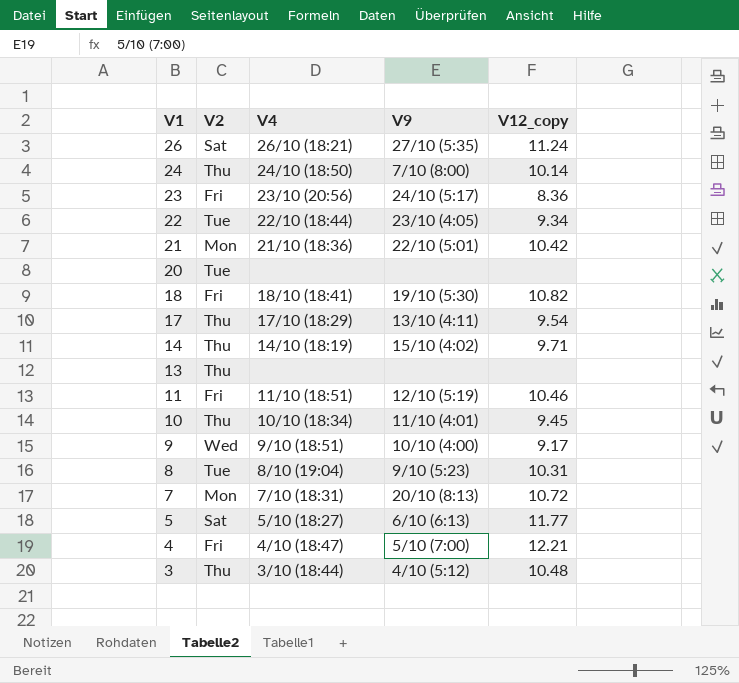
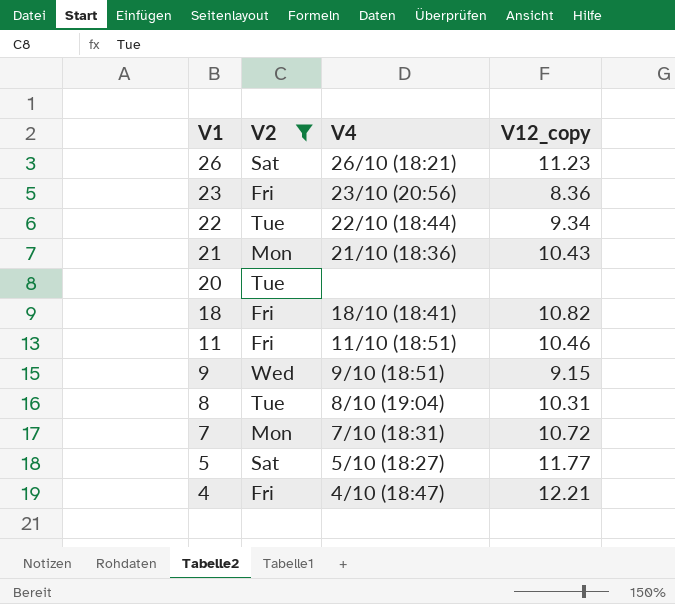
filter: none -> V2 != Thu
column V9 | position: 4 -> none
26 | V12_copy: 11.24 -> 11.23
21 | V12_copy: 10.42 -> 10.43
9 | V12_copy: 9.17 -> 9.15

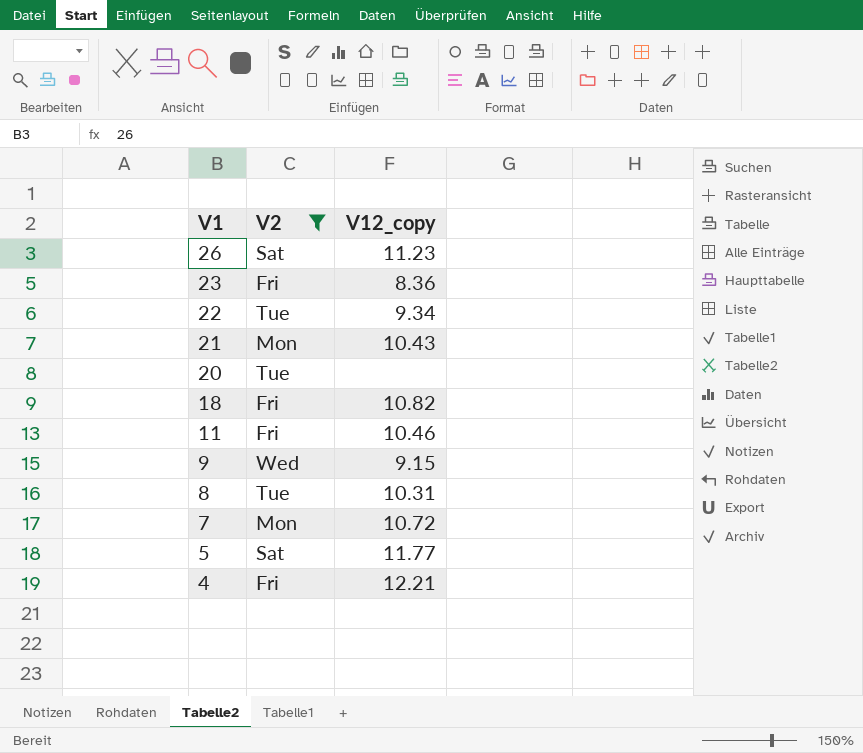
column V4 | position: 3 -> none

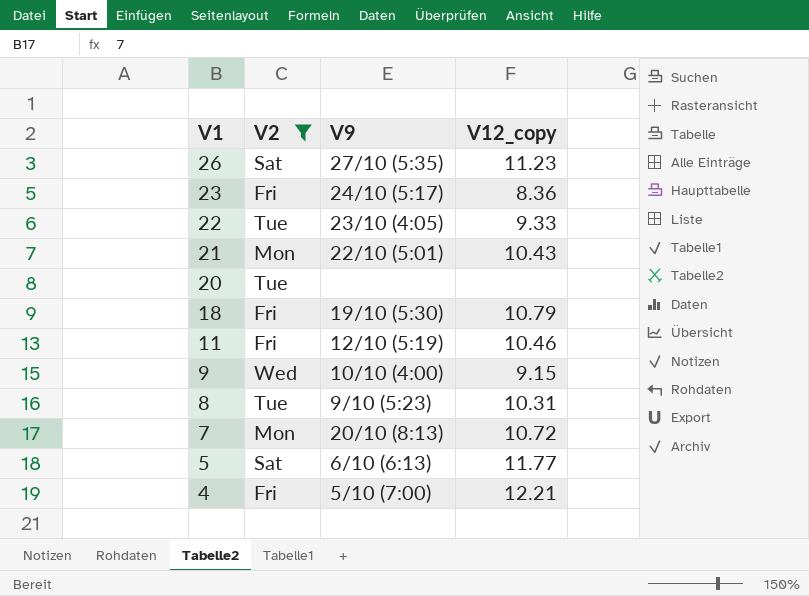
column V9 | position: none -> 3
22 | V12_copy: 9.34 -> 9.33
18 | V12_copy: 10.82 -> 10.79

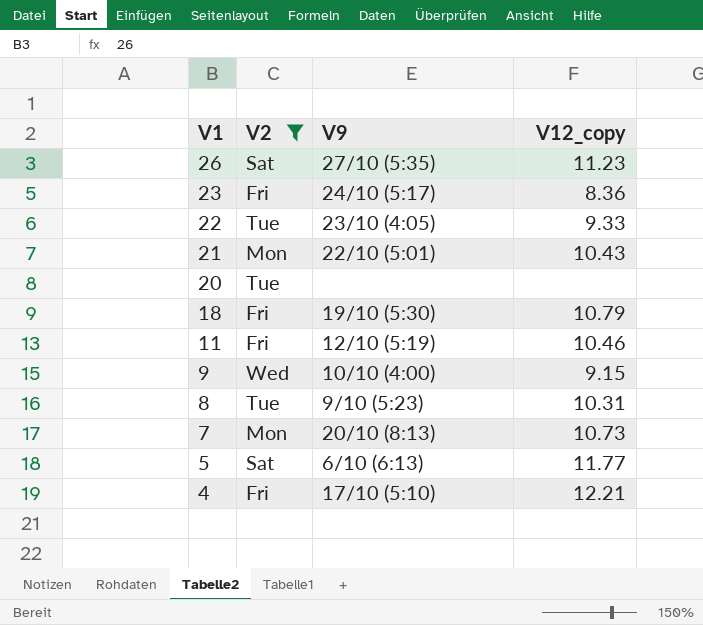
7 | V12_copy: 10.72 -> 10.73
4 | V9: 5/10 (7:00) -> 17/10 (5:10)

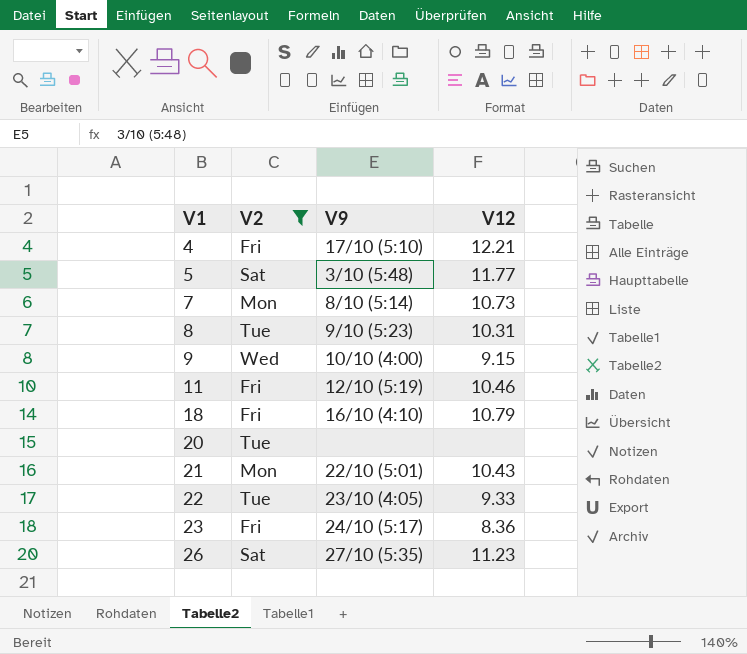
row order: V1 descending -> V1 ascending
column name: V12_copy -> V12
5 | V9: 6/10 (6:13) -> 3/10 (5:48)
7 | V9: 20/10 (8:13) -> 8/10 (5:14)
18 | V9: 19/10 (5:30) -> 16/10 (4:10)

